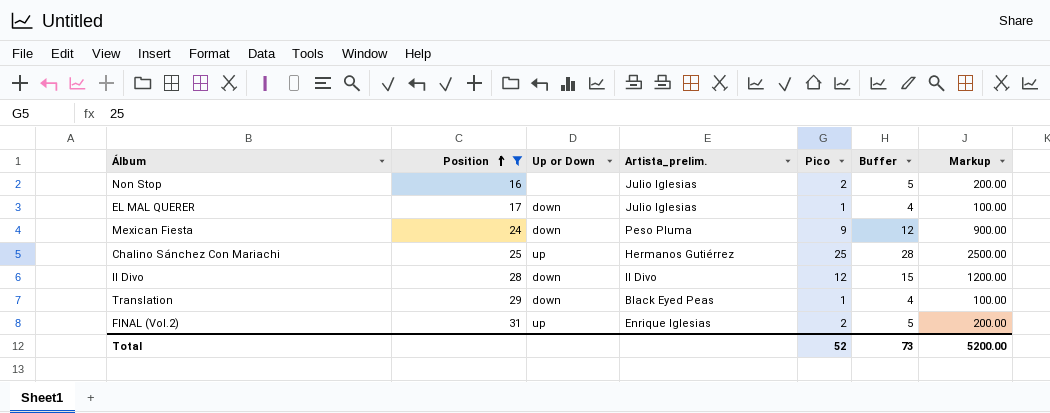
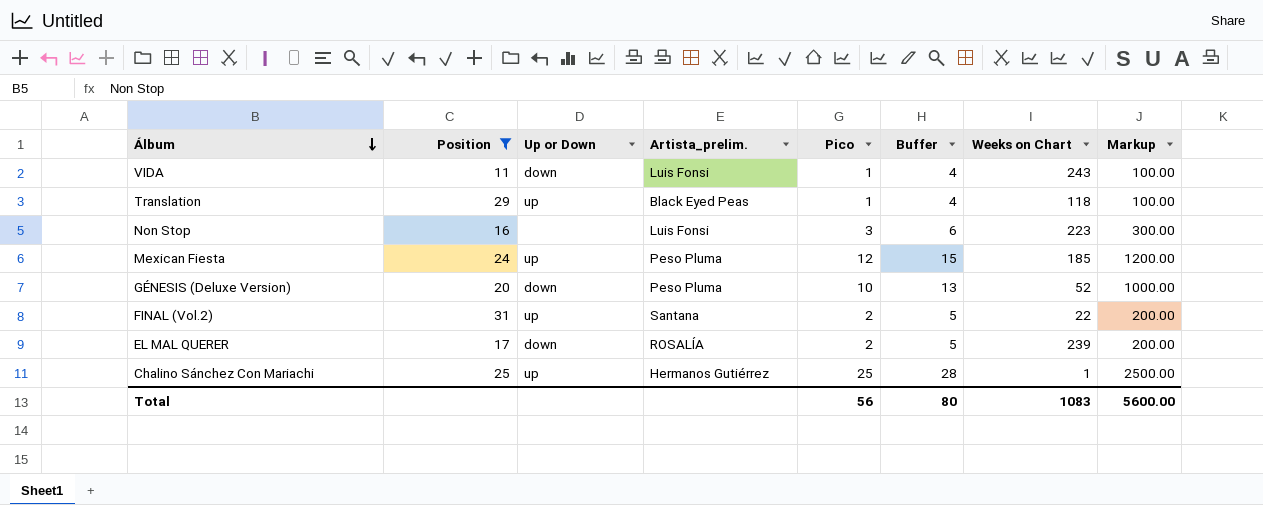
row order: Position ascending -> Álbum descending
column Weeks on Chart | position: none -> 7
row Il Divo: 28 | down | Il Divo | 12 | 15 | 1200.00 -> none
row VIDA: none -> 11 | down | Luis Fonsi | 1 | 4 | 243 | 100.00
Translation | Up or Down: down -> up
Non Stop | Artista_prelim.: Julio Iglesias -> Luis Fonsi
Non Stop | Pico: 2 -> 3
Non Stop | Buffer: 5 -> 6
Non Stop | Markup: 200.00 -> 300.00
Mexican Fiesta | Up or Down: down -> up
Mexican Fiesta | Pico: 9 -> 12
Mexican Fiesta | Buffer: 12 -> 15
Mexican Fiesta | Markup: 900.00 -> 1200.00
row GÉNESIS (Deluxe Version): none -> 20 | down | Peso Pluma | 10 | 13 | 52 | 1000.00
FINAL (Vol.2) | Artista_prelim.: Enrique Iglesias -> Santana
EL MAL QUERER | Artista_prelim.: Julio Iglesias -> ROSALÍA
EL MAL QUERER | Pico: 1 -> 2
EL MAL QUERER | Buffer: 4 -> 5
EL MAL QUERER | Markup: 100.00 -> 200.00
Total | Pico: 52 -> 56
Total | Buffer: 73 -> 80
Total | Markup: 5200.00 -> 5600.00

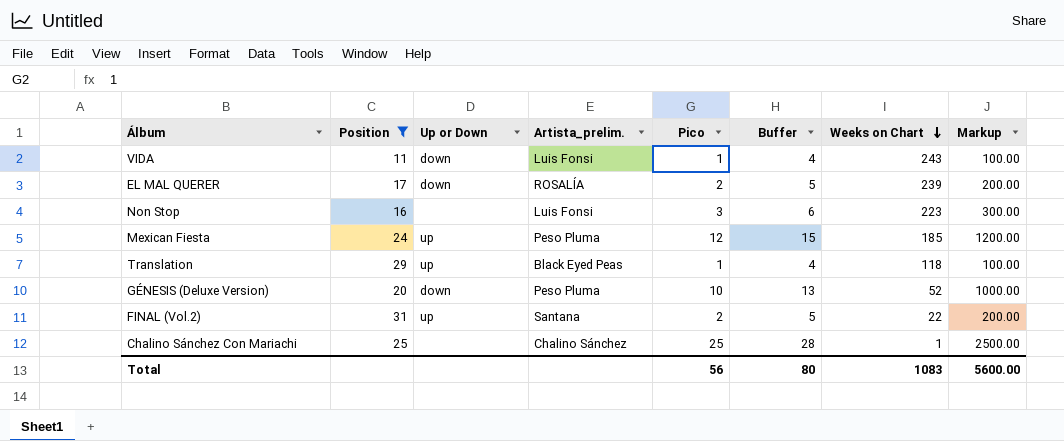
row order: Álbum descending -> Weeks on Chart descending
Chalino Sánchez Con Mariachi | Up or Down: up -> none
Chalino Sánchez Con Mariachi | Artista_prelim.: Hermanos Gutiérrez -> Chalino Sánchez

